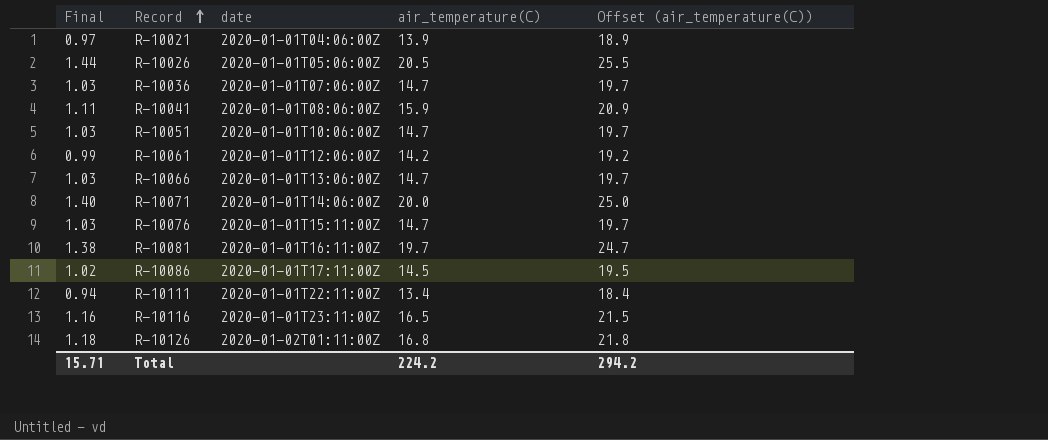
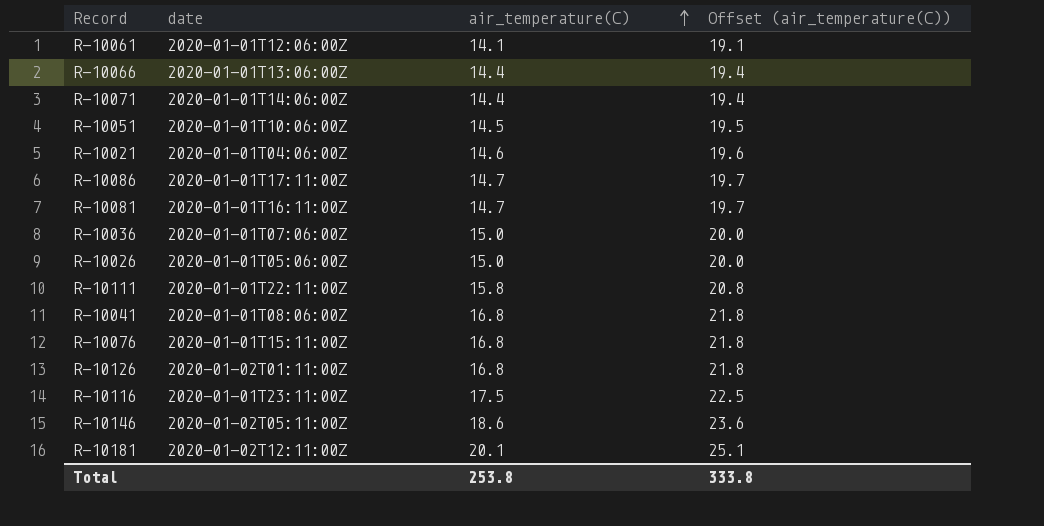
row order: Record ascending -> air_temperature(C) ascending
column Final | formula: [air_temperature(C)] * 0.07 -> none
R-10061 | air_temperature(C): 14.2 -> 14.1
R-10061 | Offset (air_temperature(C)): 19.2 -> 19.1
R-10066 | air_temperature(C): 14.7 -> 14.4
R-10066 | Offset (air_temperature(C)): 19.7 -> 19.4
R-10071 | air_temperature(C): 20.0 -> 14.4
R-10071 | Offset (air_temperature(C)): 25.0 -> 19.4
R-10051 | air_temperature(C): 14.7 -> 14.5
R-10051 | Offset (air_temperature(C)): 19.7 -> 19.5
R-10021 | air_temperature(C): 13.9 -> 14.6
R-10021 | Offset (air_temperature(C)): 18.9 -> 19.6
R-10086 | air_temperature(C): 14.5 -> 14.7
R-10086 | Offset (air_temperature(C)): 19.5 -> 19.7
R-10081 | air_temperature(C): 19.7 -> 14.7
R-10081 | Offset (air_temperature(C)): 24.7 -> 19.7
R-10036 | air_temperature(C): 14.7 -> 15.0
R-10036 | Offset (air_temperature(C)): 19.7 -> 20.0
R-10026 | air_temperature(C): 20.5 -> 15.0
R-10026 | Offset (air_temperature(C)): 25.5 -> 20.0
R-10111 | air_temperature(C): 13.4 -> 15.8
R-10111 | Offset (air_temperature(C)): 18.4 -> 20.8
R-10041 | air_temperature(C): 15.9 -> 16.8
R-10041 | Offset (air_temperature(C)): 20.9 -> 21.8
R-10076 | air_temperature(C): 14.7 -> 16.8
R-10076 | Offset (air_temperature(C)): 19.7 -> 21.8
R-10116 | air_temperature(C): 16.5 -> 17.5
R-10116 | Offset (air_temperature(C)): 21.5 -> 22.5
row R-10146: none -> 2020-01-02T05:11:00Z | 18.6 | 23.6
row R-10181: none -> 2020-01-02T12:11:00Z | 20.1 | 25.1
Total | air_temperature(C): 224.2 -> 253.8
Total | Offset (air_temperature(C)): 294.2 -> 333.8

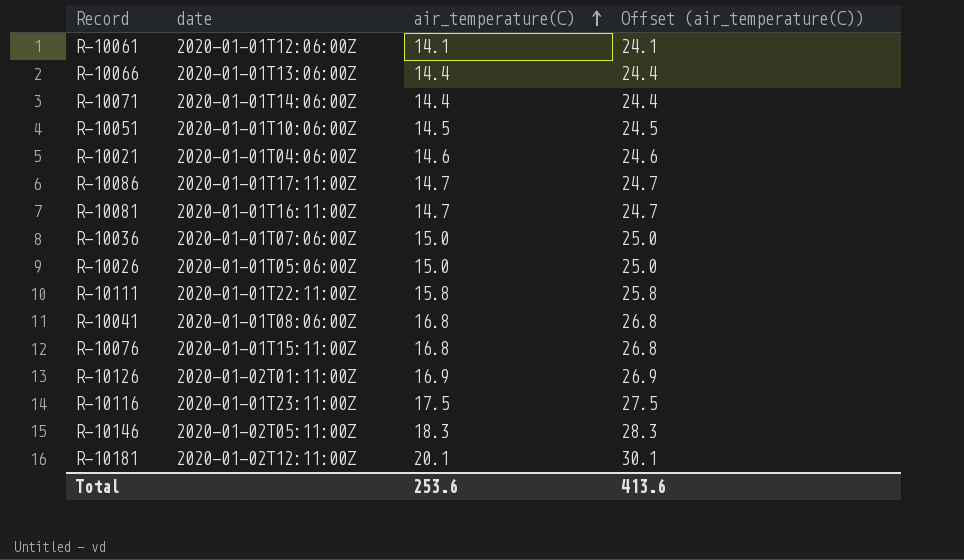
column Offset (air_temperature(C)) | formula: [air_temperature(C)] + 5 -> [air_temperature(C)] + 10
R-10126 | air_temperature(C): 16.8 -> 16.9
R-10146 | air_temperature(C): 18.6 -> 18.3
Total | air_temperature(C): 253.8 -> 253.6
Total | Offset (air_temperature(C)): 333.8 -> 413.6

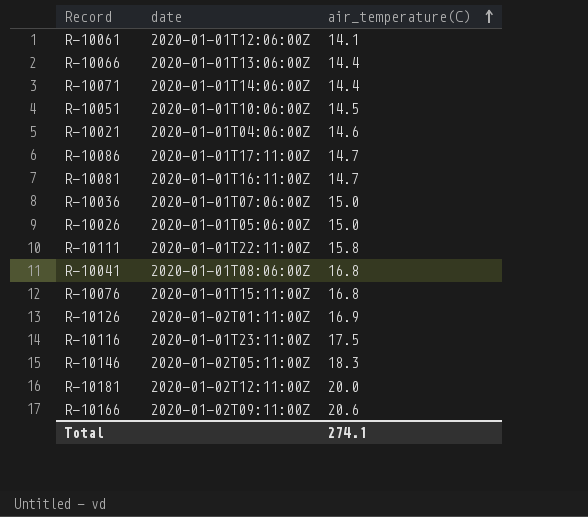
column Offset (air_temperature(C)) | formula: [air_temperature(C)] + 10 -> none
R-10181 | air_temperature(C): 20.1 -> 20.0
row R-10166: none -> 2020-01-02T09:11:00Z | 20.6
Total | air_temperature(C): 253.6 -> 274.1

